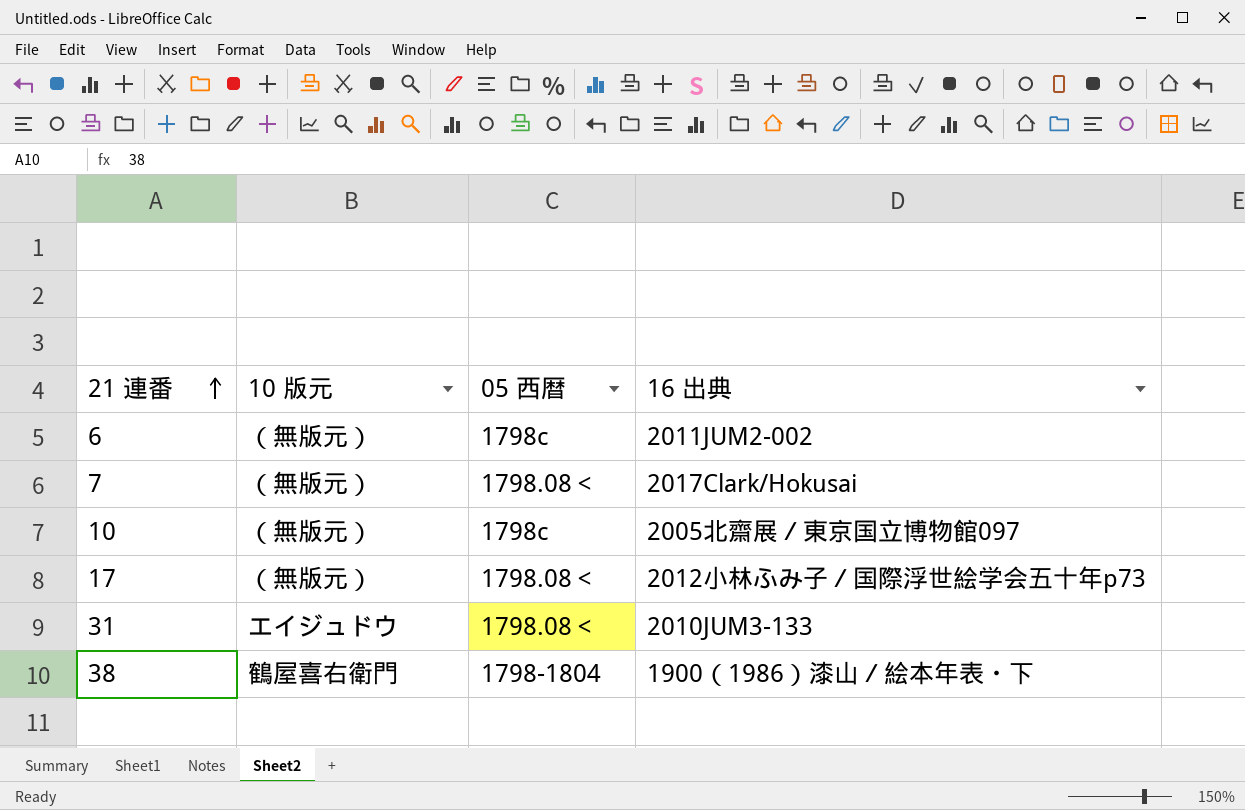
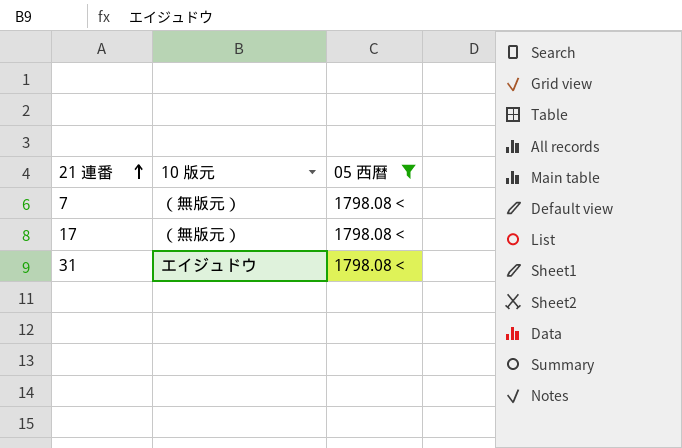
filter: none -> 05 西暦 = 1798.08＜
column 16 出典 | position: 4 -> none

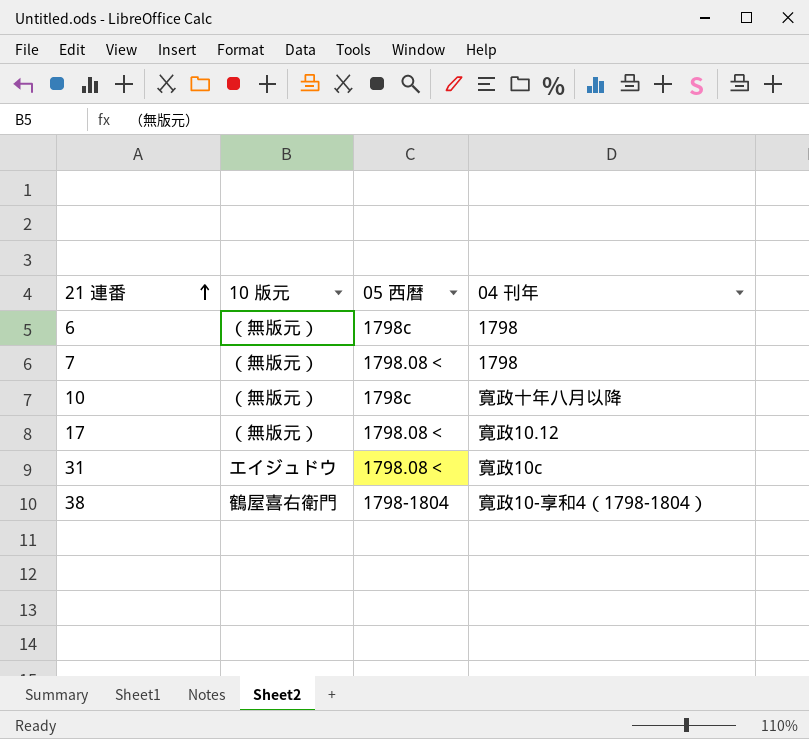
filter: 05 西暦 = 1798.08＜ -> none
column 04 刊年 | position: none -> 4

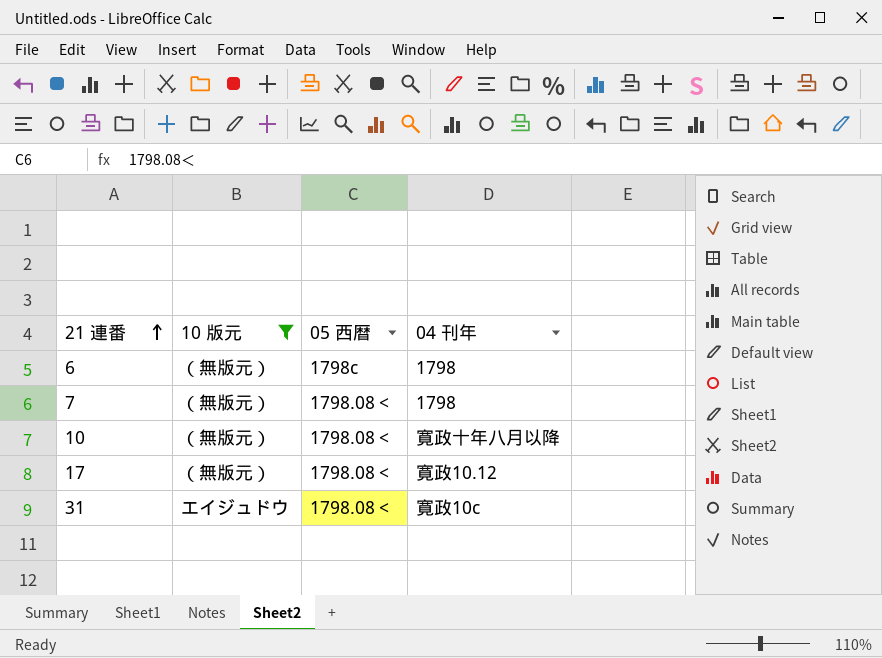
filter: none -> 10 版元 != 鶴屋喜右衛門
10 | 05 西暦: 1798c -> 1798.08＜

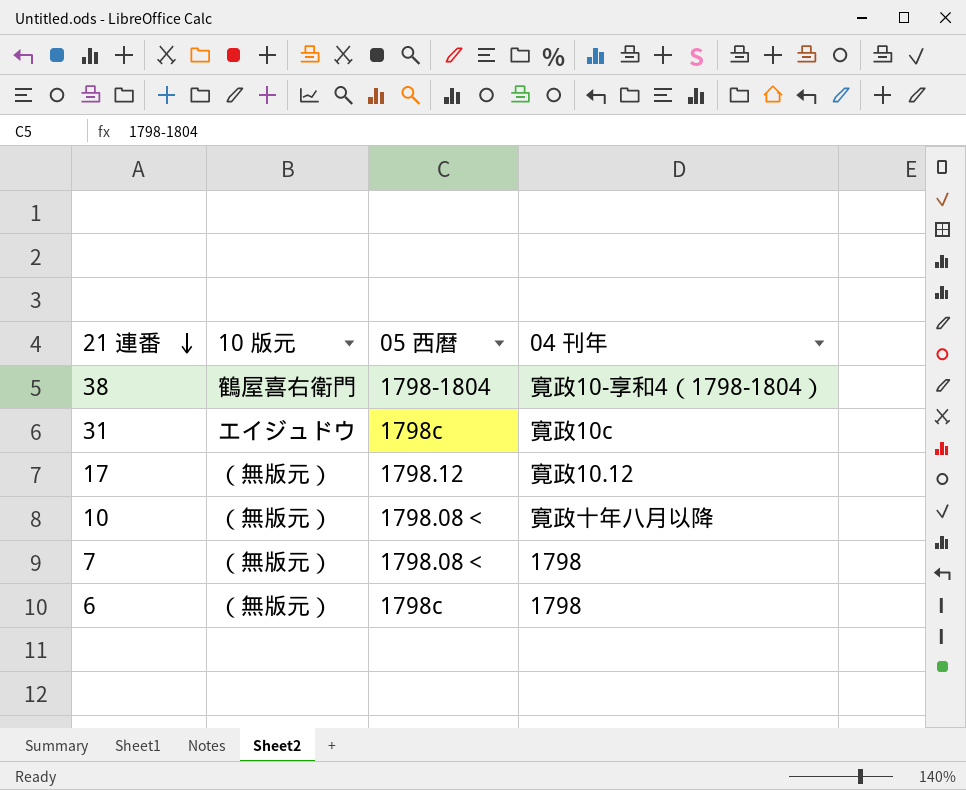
filter: 10 版元 != 鶴屋喜右衛門 -> none
row order: 21 連番 ascending -> 21 連番 descending
31 | 05 西暦: 1798.08＜ -> 1798c
17 | 05 西暦: 1798.08＜ -> 1798.12

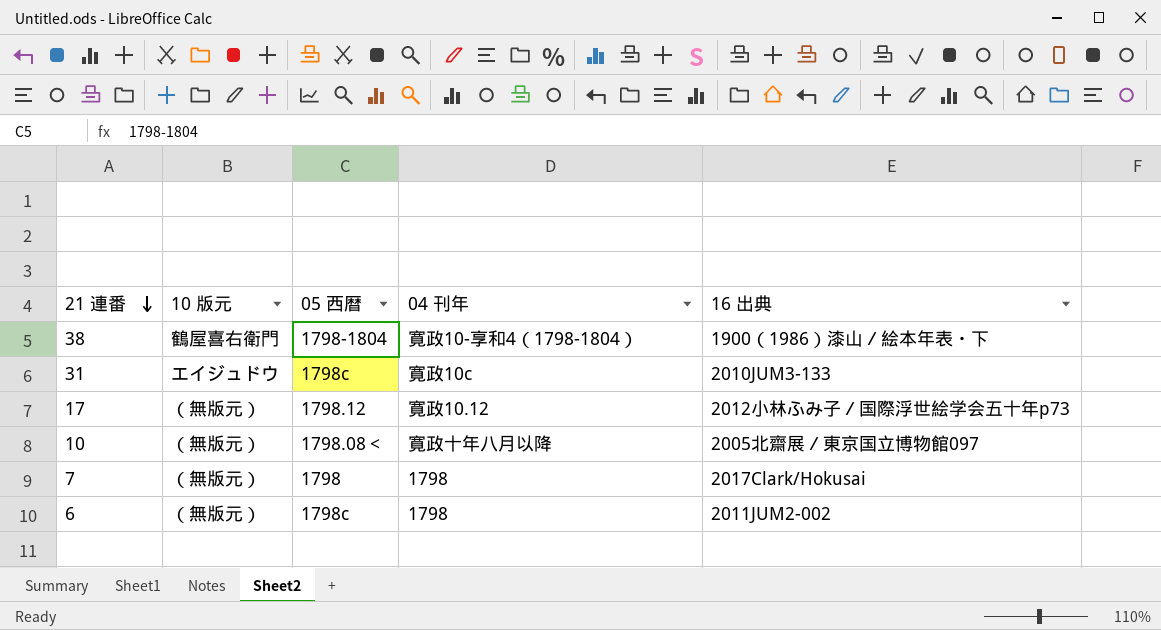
column 16 出典 | position: none -> 5
7 | 05 西暦: 1798.08＜ -> 1798

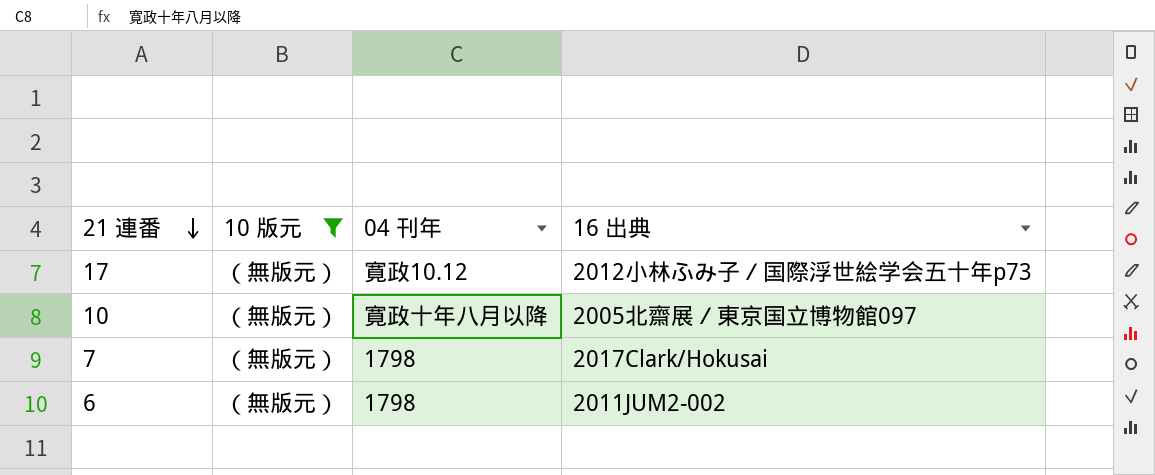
filter: none -> 10 版元 = （無版元）
column 05 西暦 | position: 3 -> none

